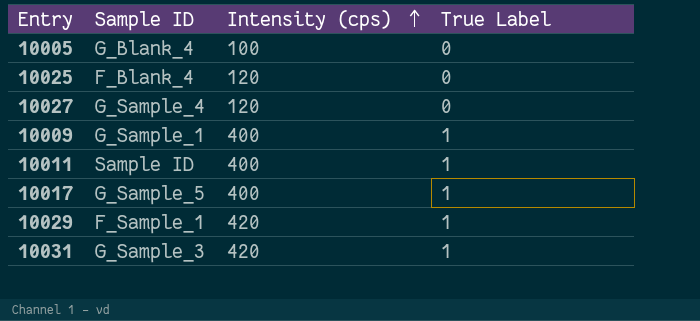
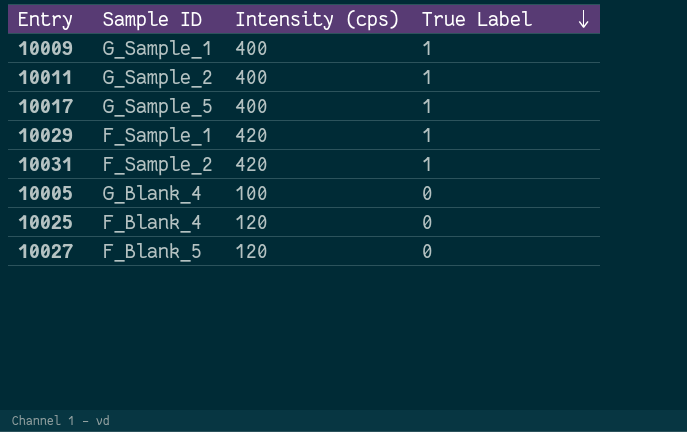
row order: Intensity (cps) ascending -> True Label descending
10011 | Sample ID: Sample ID -> G_Sample_2
10031 | Sample ID: G_Sample_3 -> F_Sample_2
10027 | Sample ID: G_Sample_4 -> F_Blank_5

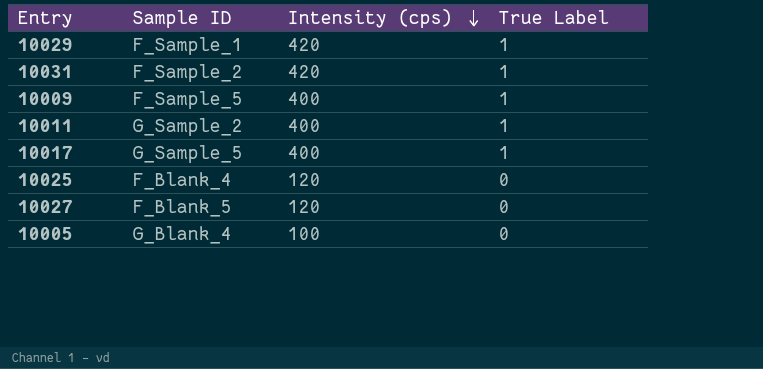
row order: True Label descending -> Intensity (cps) descending
10009 | Sample ID: G_Sample_1 -> F_Sample_5

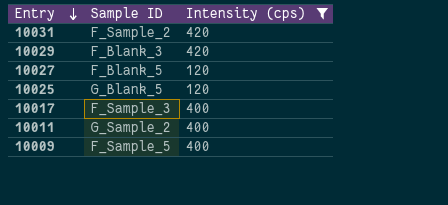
filter: none -> Intensity (cps) != 100
row order: Intensity (cps) descending -> Entry descending
column True Label | position: 4 -> none
10029 | Sample ID: F_Sample_1 -> F_Blank_3
10025 | Sample ID: F_Blank_4 -> G_Blank_5
10017 | Sample ID: G_Sample_5 -> F_Sample_3

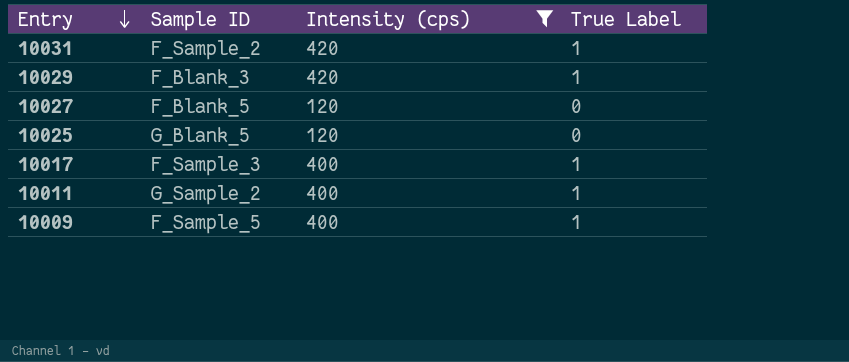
column True Label | position: none -> 4

